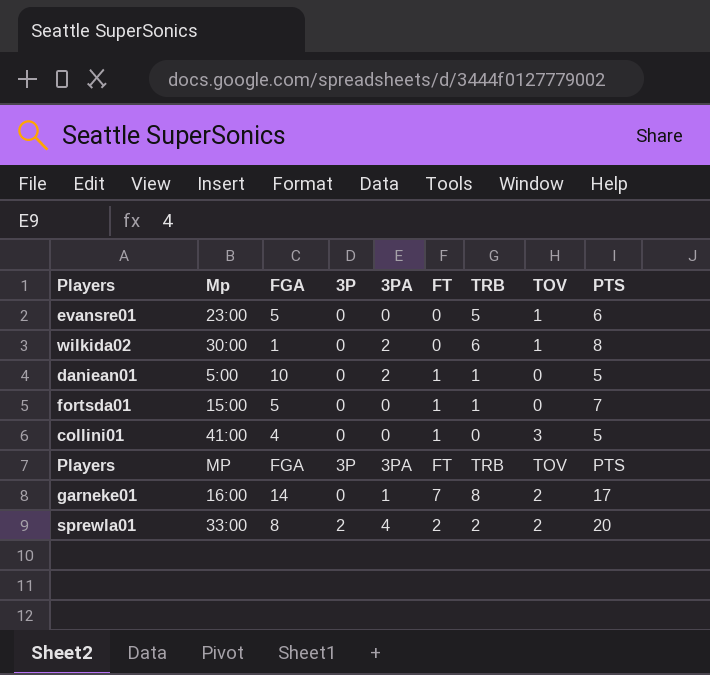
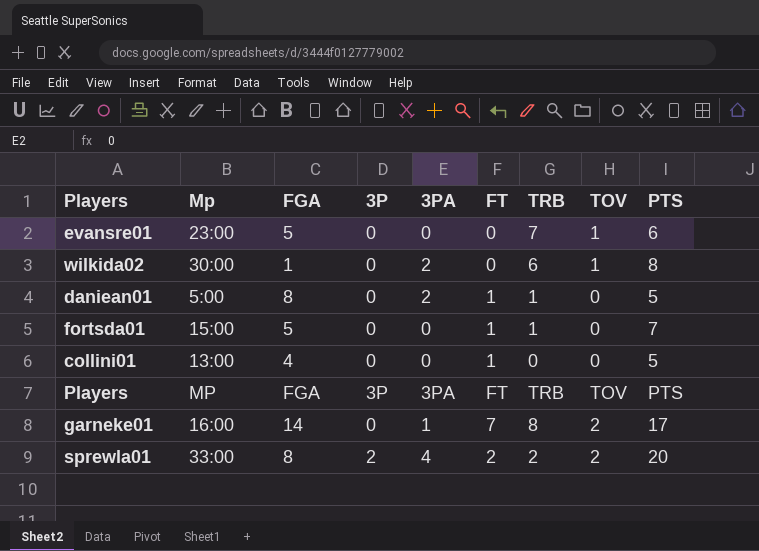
evansre01 | TRB: 5 -> 7
daniean01 | FGA: 10 -> 8
collini01 | Mp: 41:00 -> 13:00
collini01 | TOV: 3 -> 0

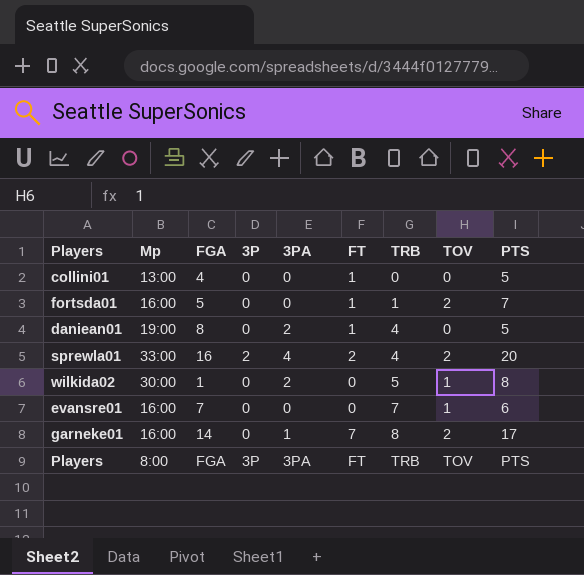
row order: none -> TRB ascending
fortsda01 | Mp: 15:00 -> 16:00
fortsda01 | TOV: 0 -> 2
daniean01 | Mp: 5:00 -> 19:00
daniean01 | TRB: 1 -> 4
sprewla01 | FGA: 8 -> 16
sprewla01 | TRB: 2 -> 4
wilkida02 | TRB: 6 -> 5
evansre01 | Mp: 23:00 -> 16:00
evansre01 | FGA: 5 -> 7
Players | Mp: MP -> 8:00

